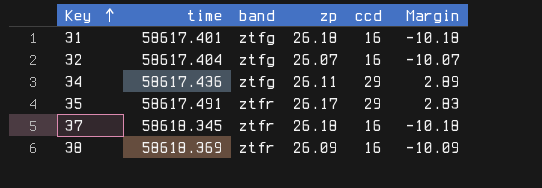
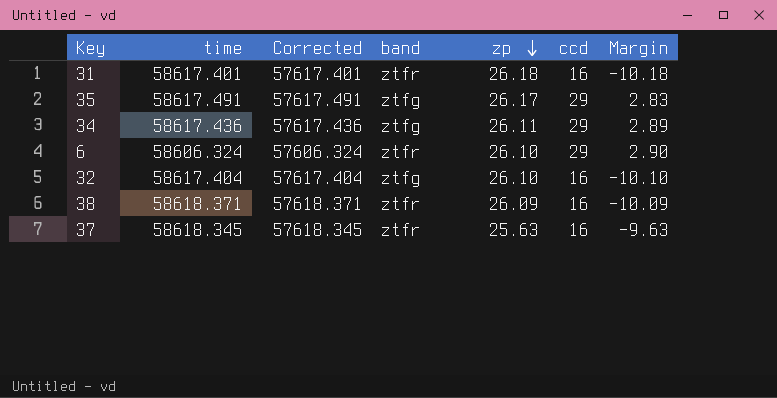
row order: Key ascending -> zp descending
column Corrected | formula: none -> [time] - 1000
31 | band: ztfg -> ztfr
35 | band: ztfr -> ztfg
row 6: none -> 58606.324 | 57606.324 | ztfr | 26.10 | 29 | 2.90
32 | zp: 26.07 -> 26.10
32 | Margin: -10.07 -> -10.10
38 | time: 58618.369 -> 58618.371
37 | zp: 26.18 -> 25.63
37 | Margin: -10.18 -> -9.63

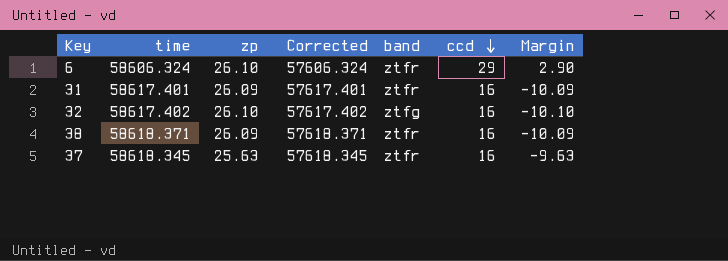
row order: zp descending -> ccd descending
column zp | position: 5 -> 3
row 35: 58617.491 | 57617.491 | ztfg | 26.17 | 29 | 2.83 -> none
row 34: 58617.436 | 57617.436 | ztfg | 26.11 | 29 | 2.89 -> none
31 | zp: 26.18 -> 26.09
31 | Margin: -10.18 -> -10.09
32 | time: 58617.404 -> 58617.402
32 | Corrected: 57617.404 -> 57617.402

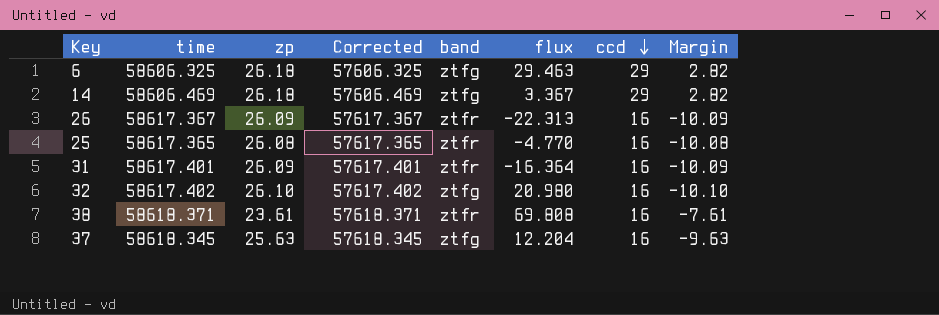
column flux | position: none -> 6
6 | time: 58606.324 -> 58606.325
6 | zp: 26.10 -> 26.18
6 | Corrected: 57606.324 -> 57606.325
6 | band: ztfr -> ztfg
6 | Margin: 2.90 -> 2.82
row 14: none -> 58606.469 | 26.18 | 57606.469 | ztfg | 3.367 | 29 | 2.82
row 26: none -> 58617.367 | 26.09 | 57617.367 | ztfr | -22.313 | 16 | -10.09
row 25: none -> 58617.365 | 26.08 | 57617.365 | ztfr | -4.770 | 16 | -10.08
38 | zp: 26.09 -> 23.61
38 | Margin: -10.09 -> -7.61
37 | band: ztfr -> ztfg

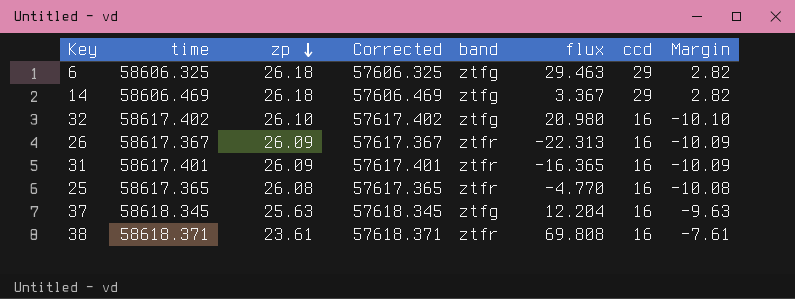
row order: ccd descending -> zp descending
31 | flux: -16.364 -> -16.365

